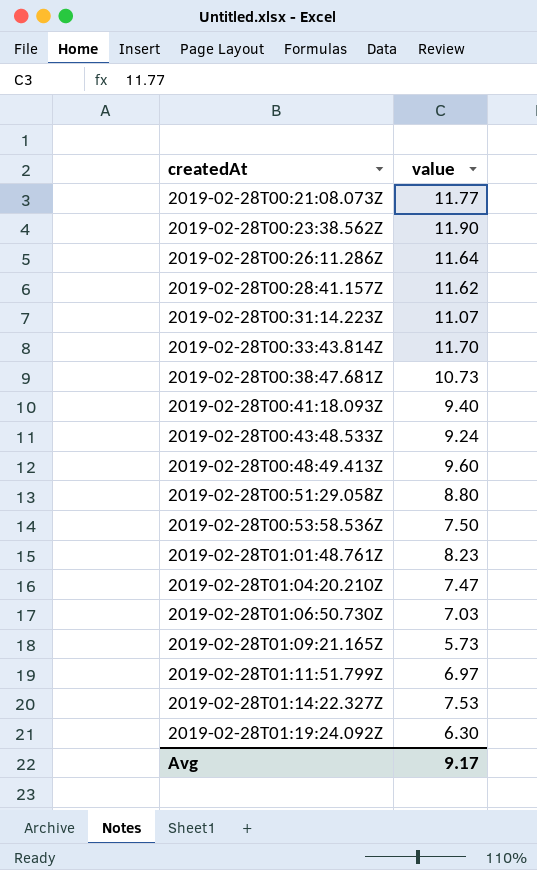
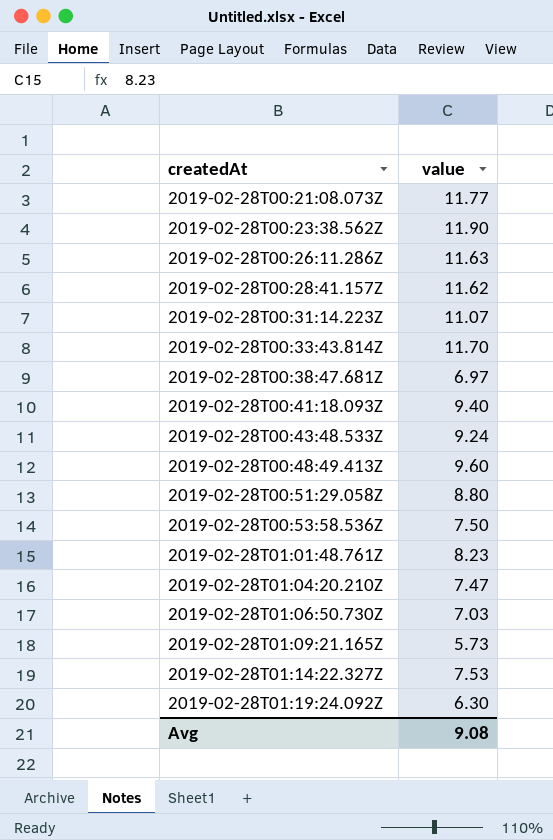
row 2019-02-28T01:11:51.799Z: 6.97 -> none
2019-02-28T00:26:11.286Z | value: 11.64 -> 11.63
2019-02-28T00:38:47.681Z | value: 10.73 -> 6.97
Avg | value: 9.17 -> 9.08

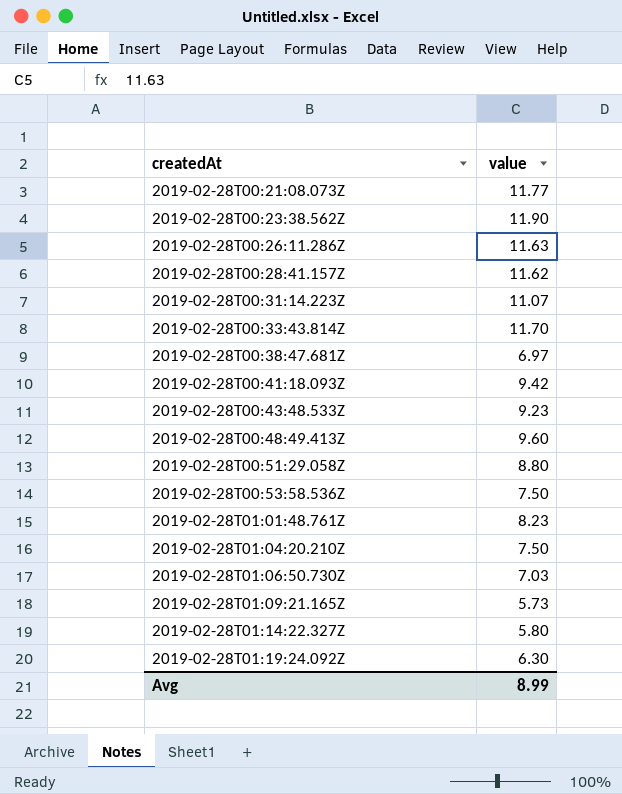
2019-02-28T00:41:18.093Z | value: 9.40 -> 9.42
2019-02-28T00:43:48.533Z | value: 9.24 -> 9.23
2019-02-28T01:04:20.210Z | value: 7.47 -> 7.50
2019-02-28T01:14:22.327Z | value: 7.53 -> 5.80
Avg | value: 9.08 -> 8.99

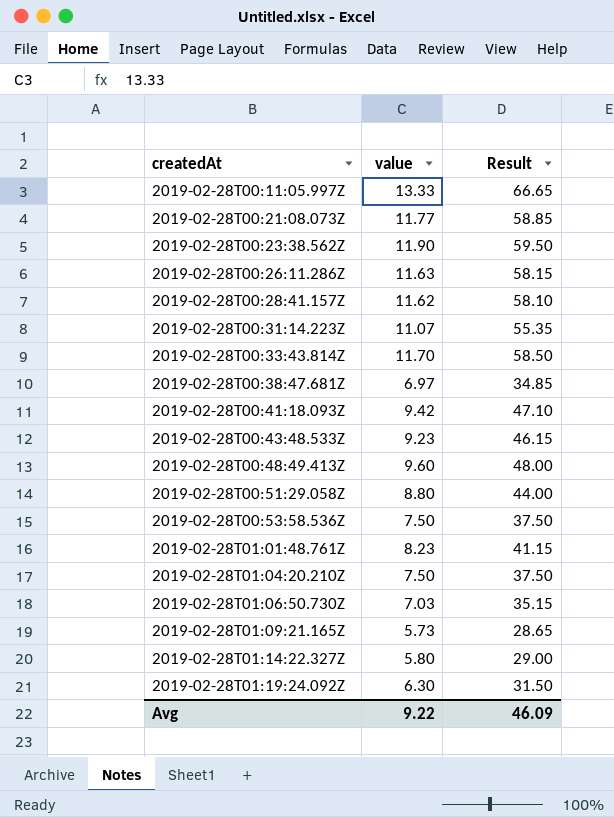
column Result | formula: none -> [value] * 5
row 2019-02-28T00:11:05.997Z: none -> 13.33 | 66.65
Avg | value: 8.99 -> 9.22

